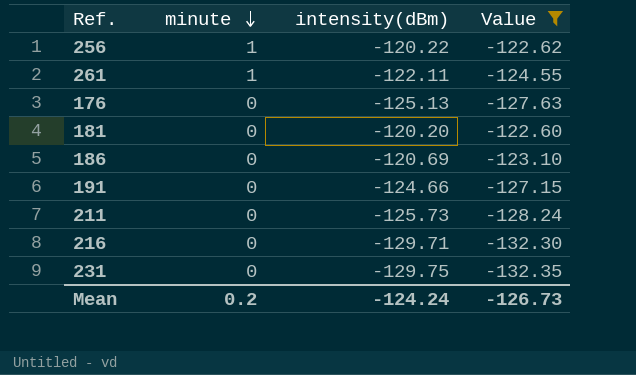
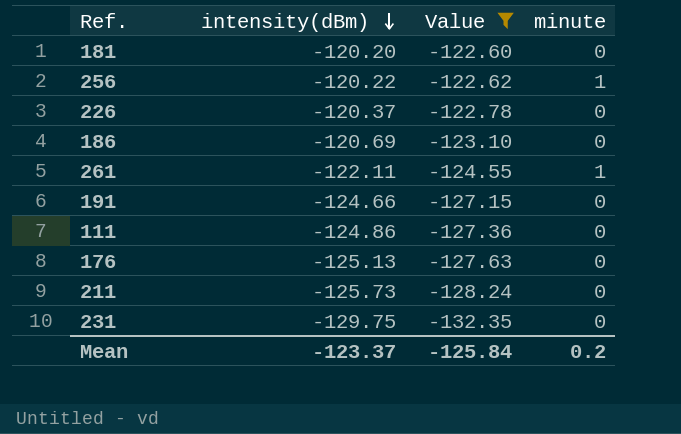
row order: minute descending -> intensity(dBm) descending
column minute | position: 2 -> 4
row 216: 0 | -129.71 | -132.30 -> none
row 226: none -> -120.37 | -122.78 | 0
row 111: none -> -124.86 | -127.36 | 0
Mean | intensity(dBm): -124.24 -> -123.37
Mean | Value: -126.73 -> -125.84

